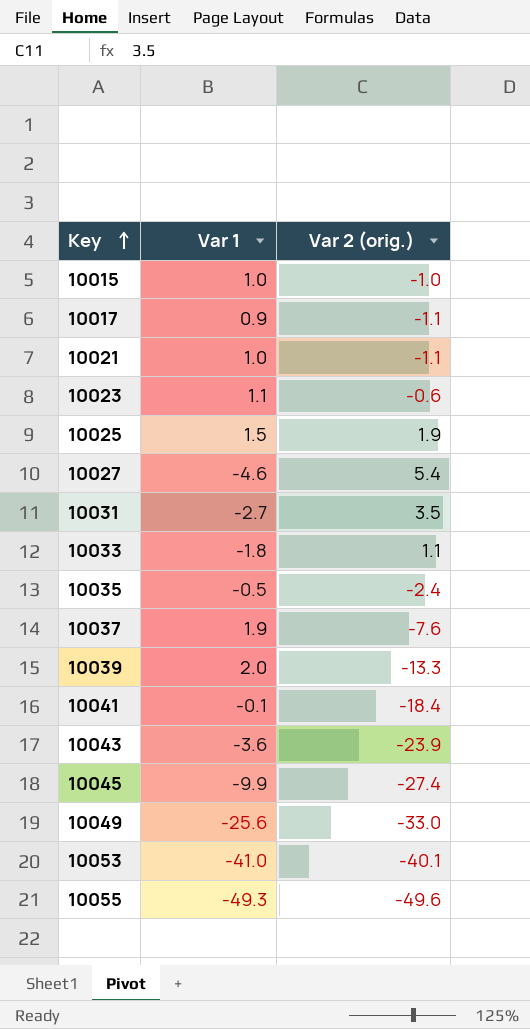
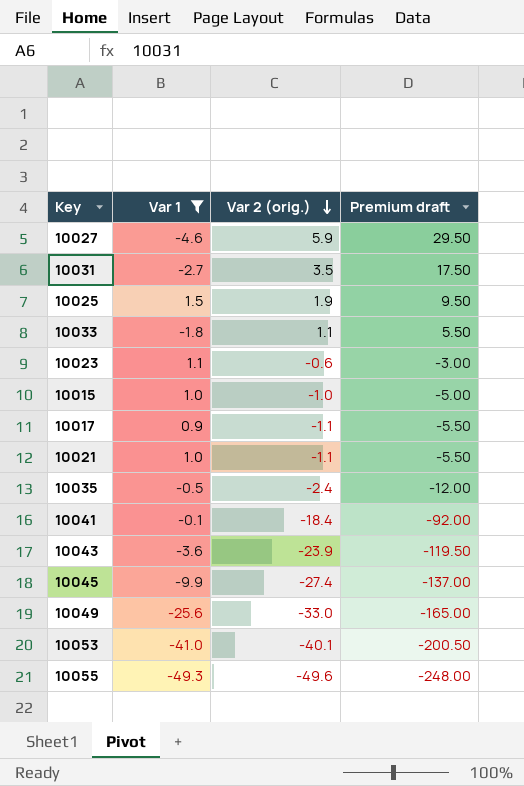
filter: none -> Var 1 <= 1.5
row order: Key ascending -> Var 2 (orig.) descending
column Premium draft | formula: none -> [Var 2 (orig.)] * 5
10027 | Var 2 (orig.): 5.4 -> 5.9

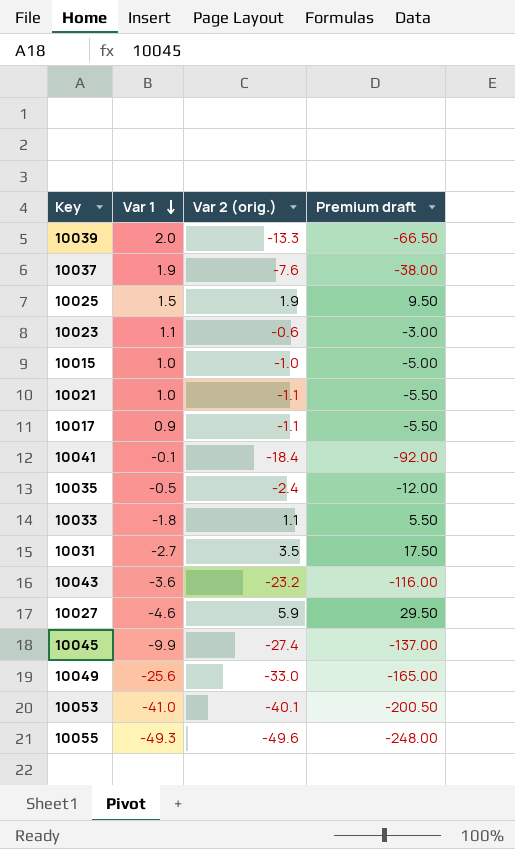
filter: Var 1 <= 1.5 -> none
row order: Var 2 (orig.) descending -> Var 1 descending
10043 | Var 2 (orig.): -23.9 -> -23.2
10043 | Premium draft: -119.50 -> -116.00

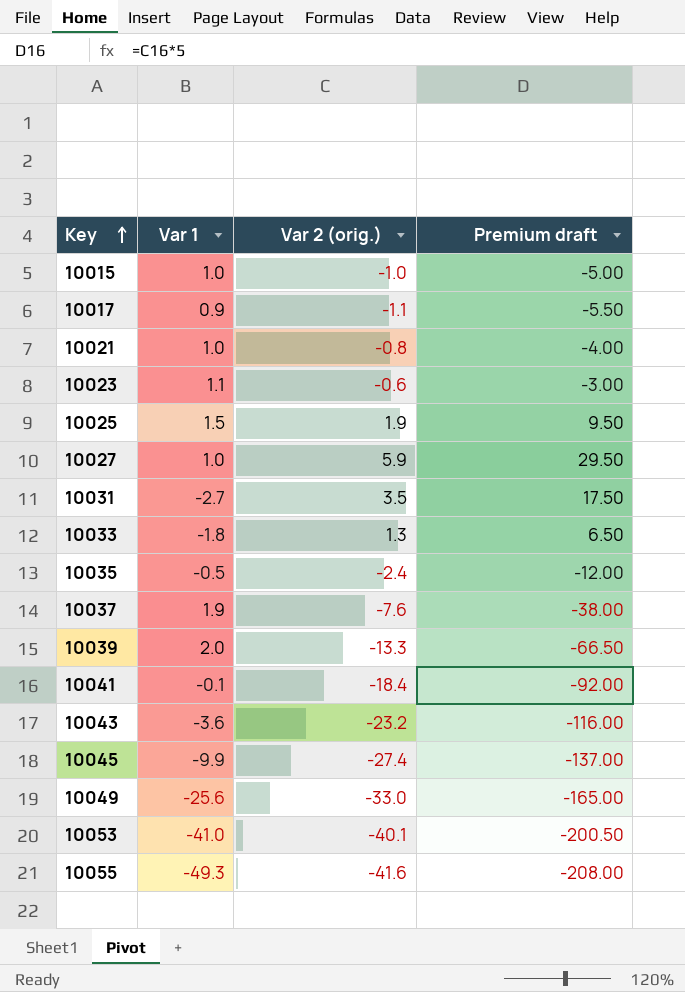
row order: Var 1 descending -> Key ascending
10021 | Var 2 (orig.): -1.1 -> -0.8
10021 | Premium draft: -5.50 -> -4.00
10027 | Var 1: -4.6 -> 1.0
10033 | Var 2 (orig.): 1.1 -> 1.3
10033 | Premium draft: 5.50 -> 6.50
10055 | Var 2 (orig.): -49.6 -> -41.6
10055 | Premium draft: -248.00 -> -208.00

